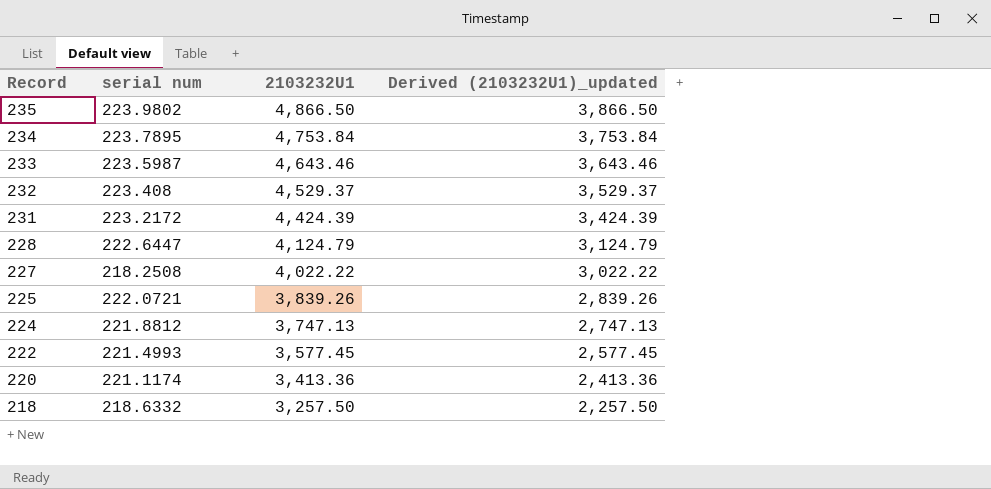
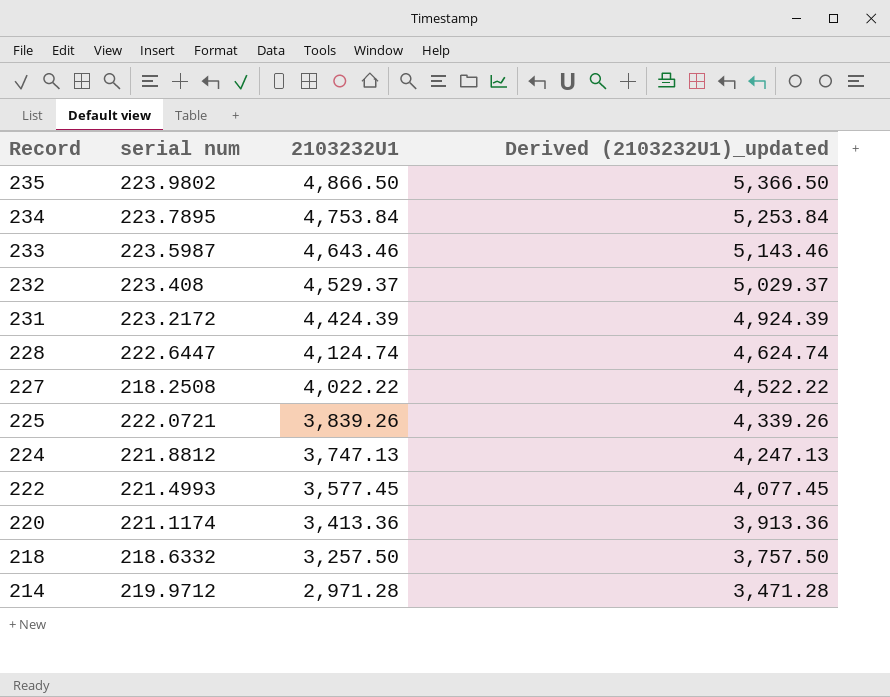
column Derived (2103232U1)_updated | formula: [2103232U1] - 1000 -> [2103232U1] + 500
228 | 2103232U1: 4,124.79 -> 4,124.74
row 214: none -> 219.9712 | 2,971.28 | 3,471.28

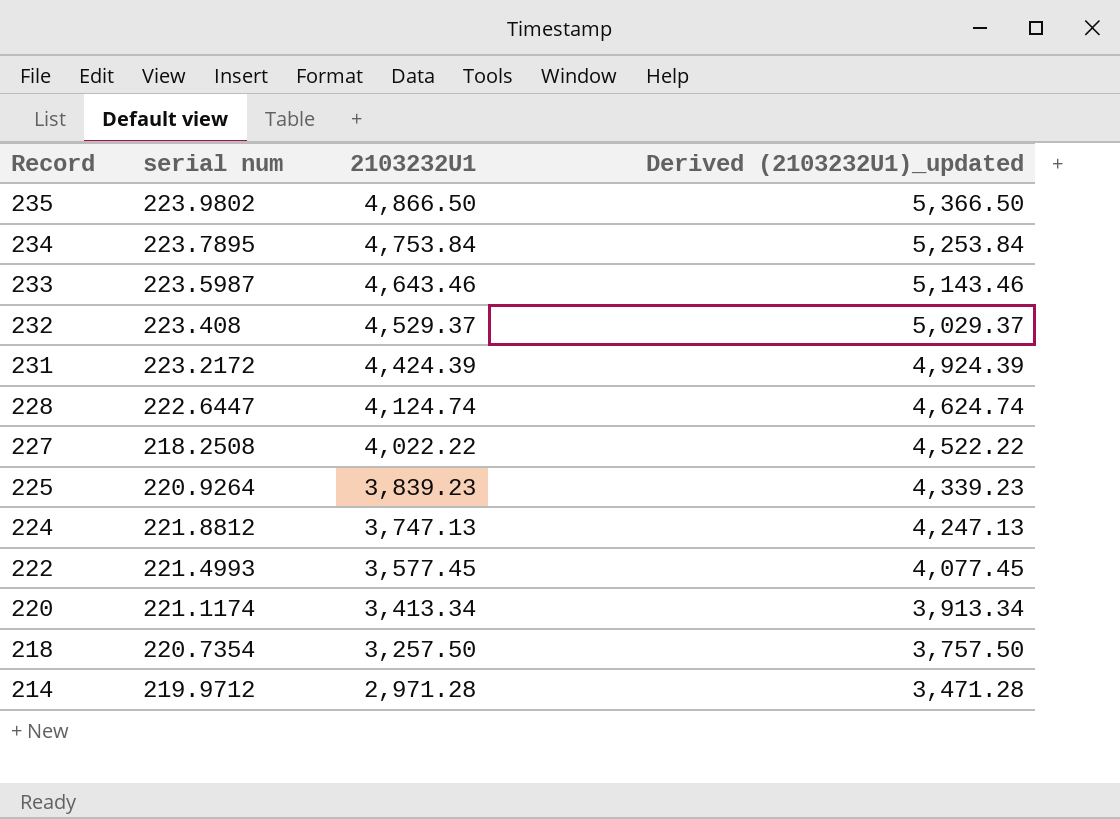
225 | serial num: 222.0721 -> 220.9264
225 | 2103232U1: 3,839.26 -> 3,839.23
225 | Derived (2103232U1)_updated: 4,339.26 -> 4,339.23
220 | 2103232U1: 3,413.36 -> 3,413.34
220 | Derived (2103232U1)_updated: 3,913.36 -> 3,913.34
218 | serial num: 218.6332 -> 220.7354

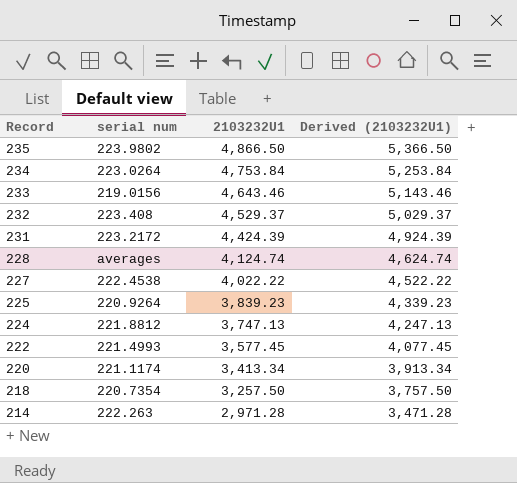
column name: Derived (2103232U1)_updated -> Derived (2103232U1)
234 | serial num: 223.7895 -> 223.0264
233 | serial num: 223.5987 -> 219.0156
228 | serial num: 222.6447 -> averages
227 | serial num: 218.2508 -> 222.4538
214 | serial num: 219.9712 -> 222.263

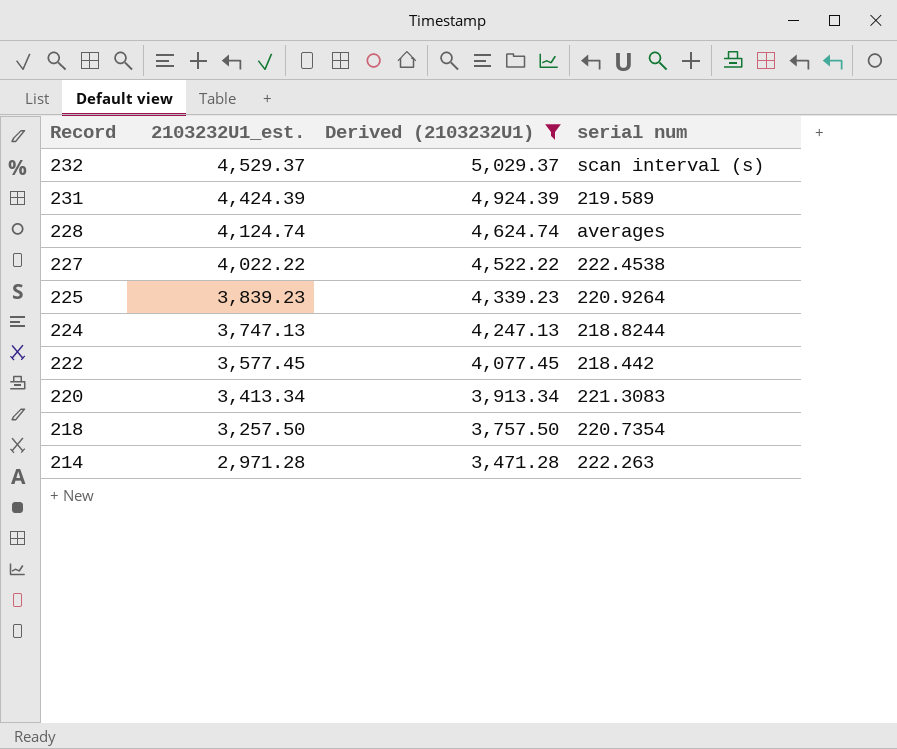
filter: none -> Derived (2103232U1) <= 5,029.37
column name: 2103232U1 -> 2103232U1_est.
column serial num | position: 2 -> 4
232 | serial num: 223.408 -> scan interval (s)
231 | serial num: 223.2172 -> 219.589
224 | serial num: 221.8812 -> 218.8244
222 | serial num: 221.4993 -> 218.442
220 | serial num: 221.1174 -> 221.3083

